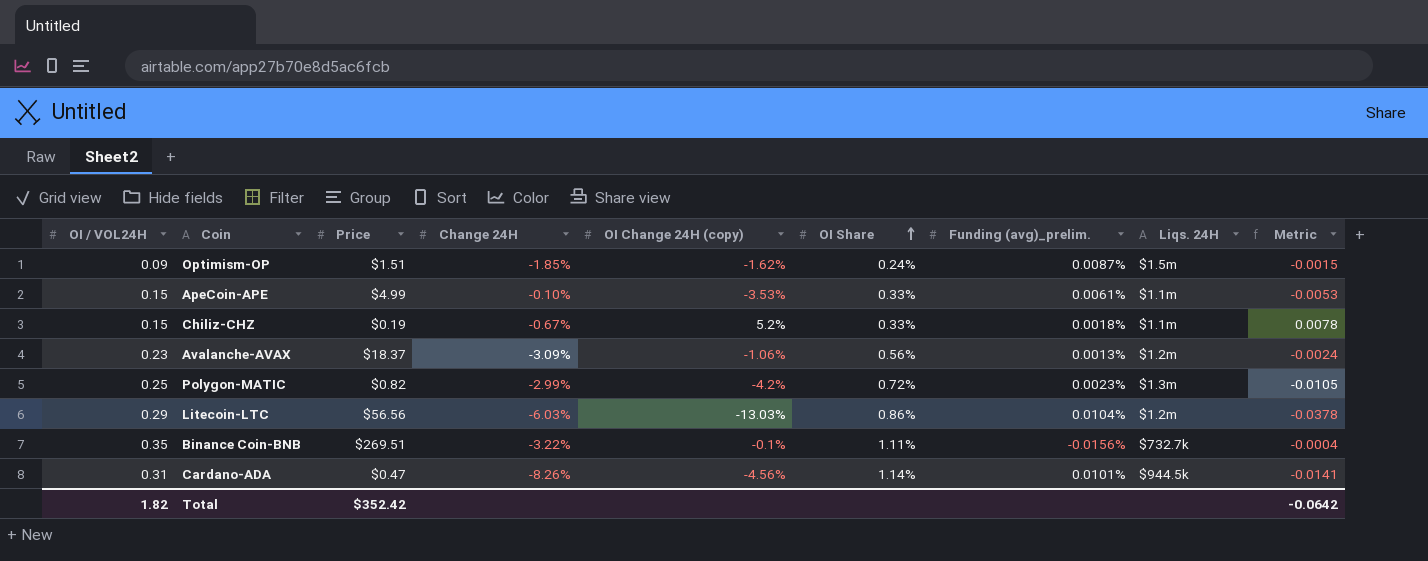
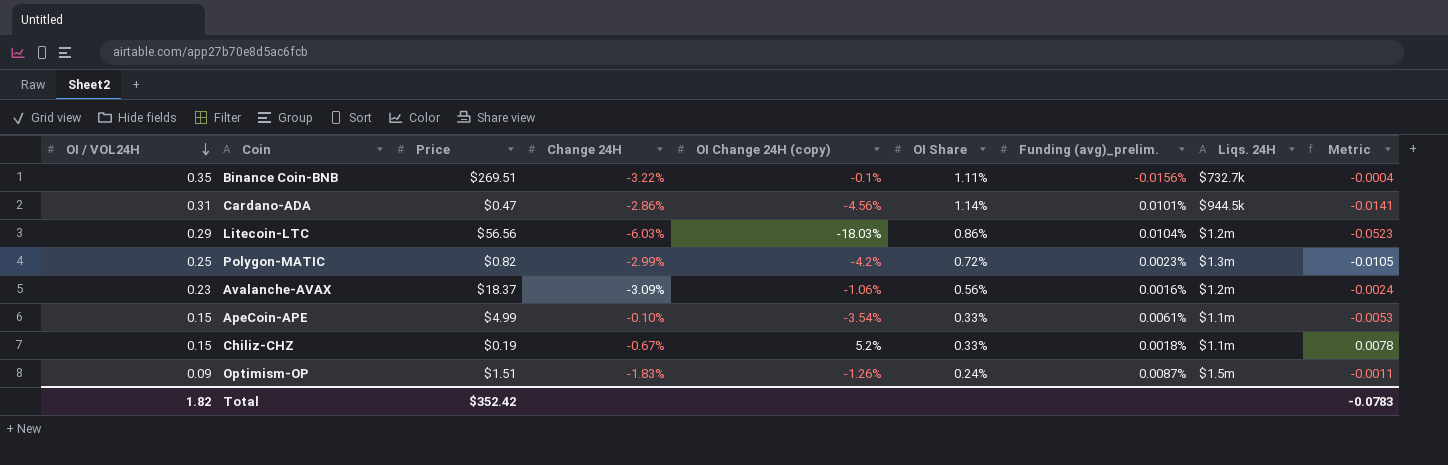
row order: OI Share ascending -> OI / VOL24H descending
Cardano-ADA | Change 24H: -8.26% -> -2.86%
Litecoin-LTC | OI Change 24H (copy): -13.03% -> -18.03%
Litecoin-LTC | Metric: -0.0378 -> -0.0523
Avalanche-AVAX | Funding (avg)_prelim.: 0.0013% -> 0.0016%
ApeCoin-APE | OI Change 24H (copy): -3.53% -> -3.54%
Optimism-OP | Change 24H: -1.85% -> -1.83%
Optimism-OP | OI Change 24H (copy): -1.62% -> -1.26%
Optimism-OP | Metric: -0.0015 -> -0.0011
Total | Metric: -0.0642 -> -0.0783

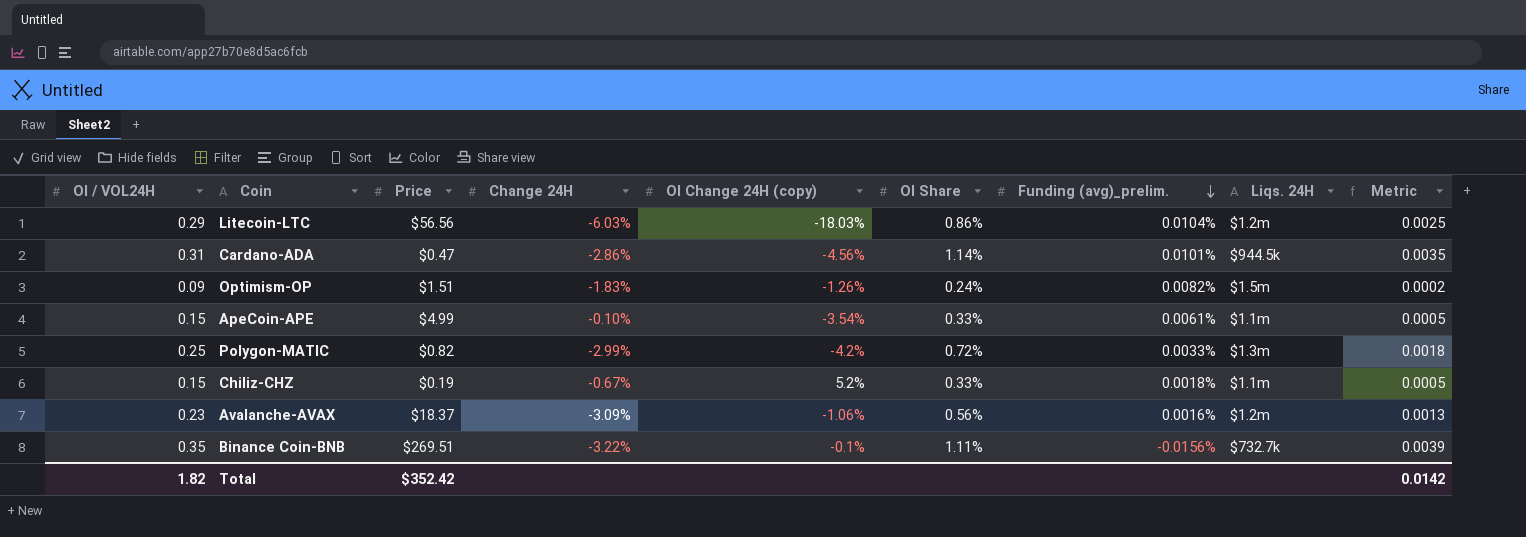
row order: OI / VOL24H descending -> Funding (avg)_prelim. descending
column Metric | formula: [OI / VOL24H] * [OI Change 24H (copy)] -> [OI / VOL24H] * [OI Share]
Optimism-OP | Funding (avg)_prelim.: 0.0087% -> 0.0082%
Polygon-MATIC | Funding (avg)_prelim.: 0.0023% -> 0.0033%
Total | Metric: -0.0783 -> 0.0142

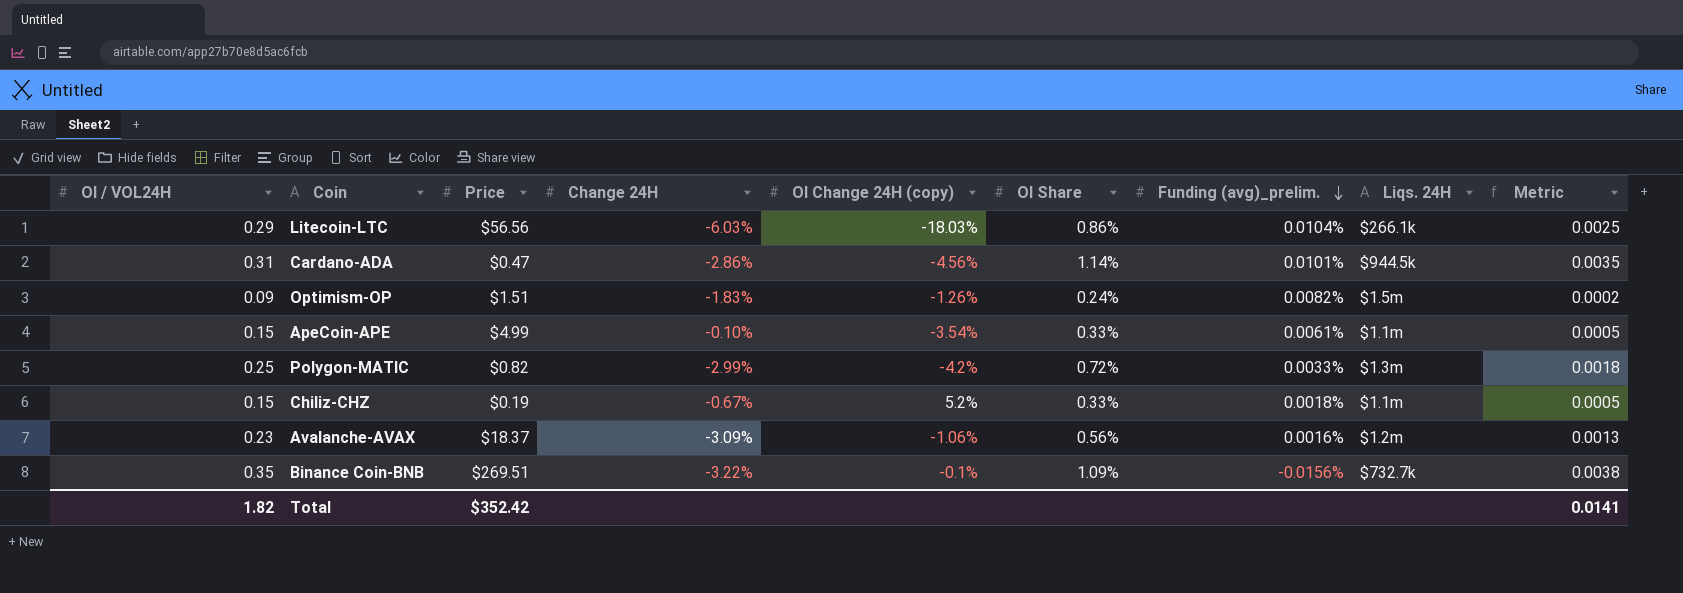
Litecoin-LTC | Liqs. 24H: $1.2m -> $266.1k
Binance Coin-BNB | OI Share: 1.11% -> 1.09%
Binance Coin-BNB | Metric: 0.0039 -> 0.0038
Total | Metric: 0.0142 -> 0.0141

